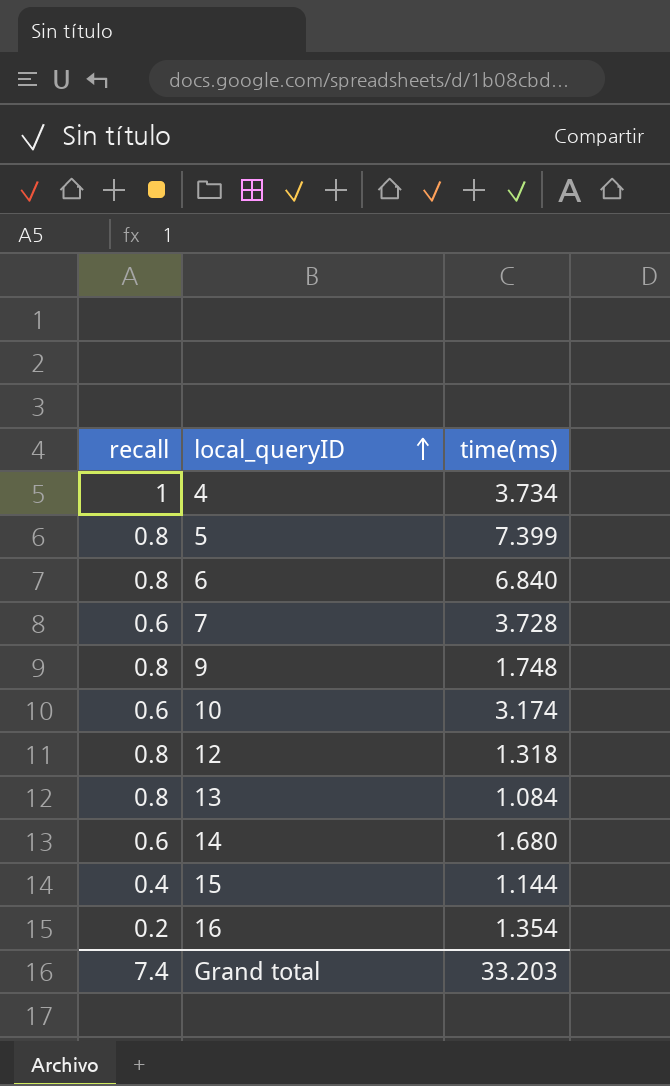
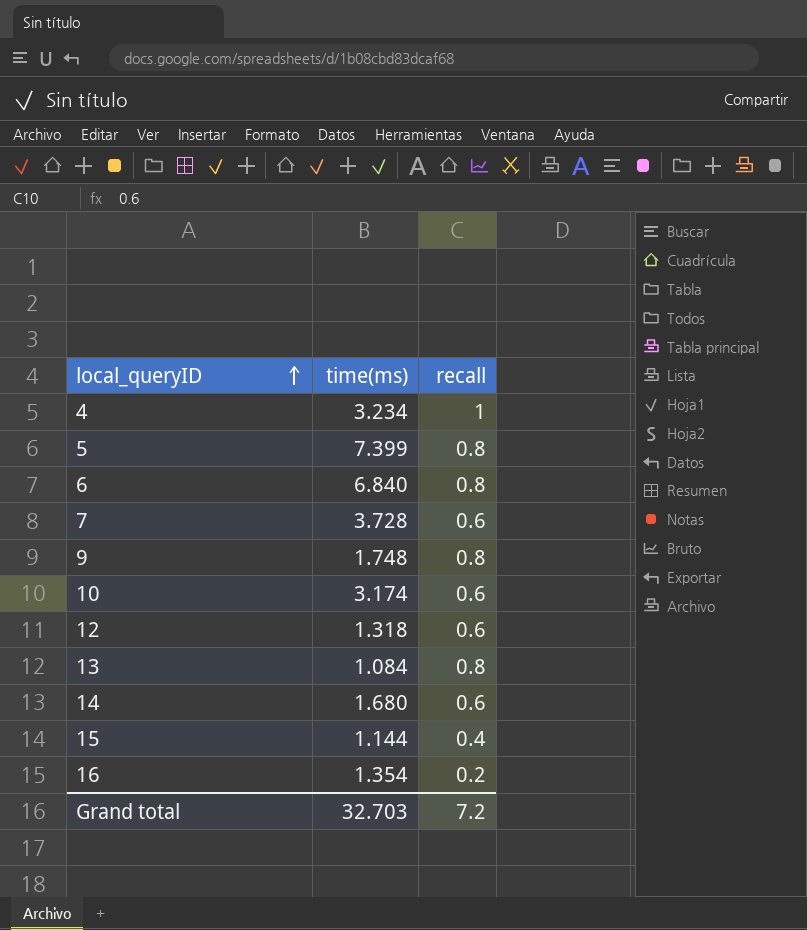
column recall | position: 1 -> 3
4 | time(ms): 3.734 -> 3.234
12 | recall: 0.8 -> 0.6
Grand total | time(ms): 33.203 -> 32.703
Grand total | recall: 7.4 -> 7.2

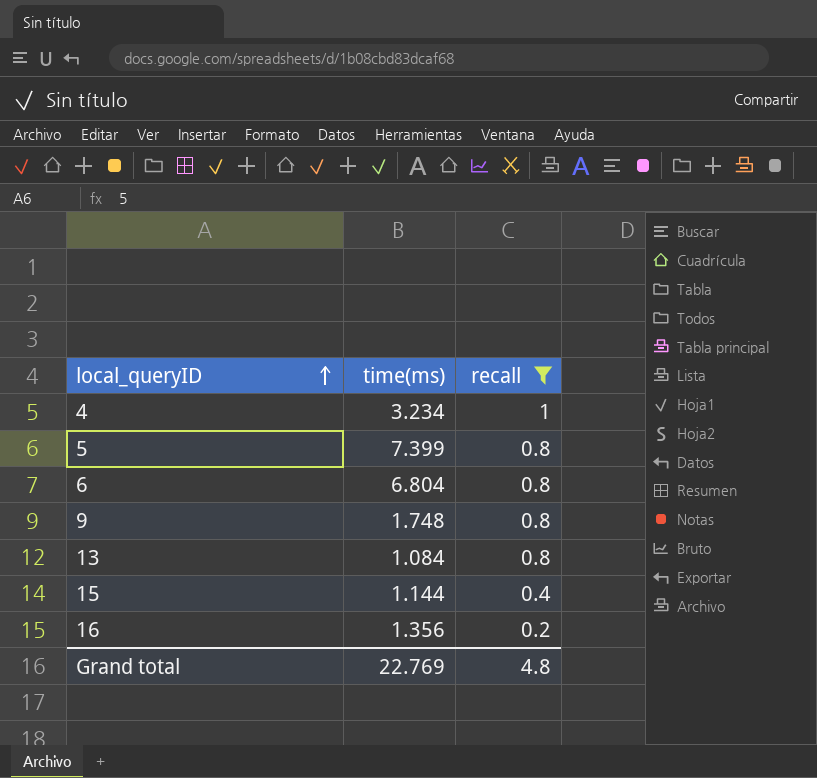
filter: none -> recall != 0.6
6 | time(ms): 6.840 -> 6.804
16 | time(ms): 1.354 -> 1.356
Grand total | time(ms): 32.703 -> 22.769
Grand total | recall: 7.2 -> 4.8

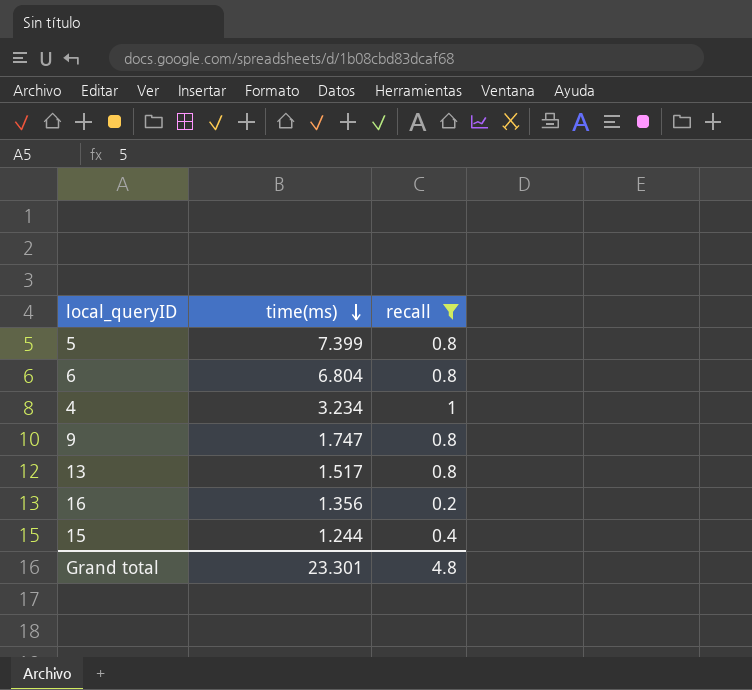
row order: local_queryID ascending -> time(ms) descending
9 | time(ms): 1.748 -> 1.747
13 | time(ms): 1.084 -> 1.517
15 | time(ms): 1.144 -> 1.244
Grand total | time(ms): 22.769 -> 23.301

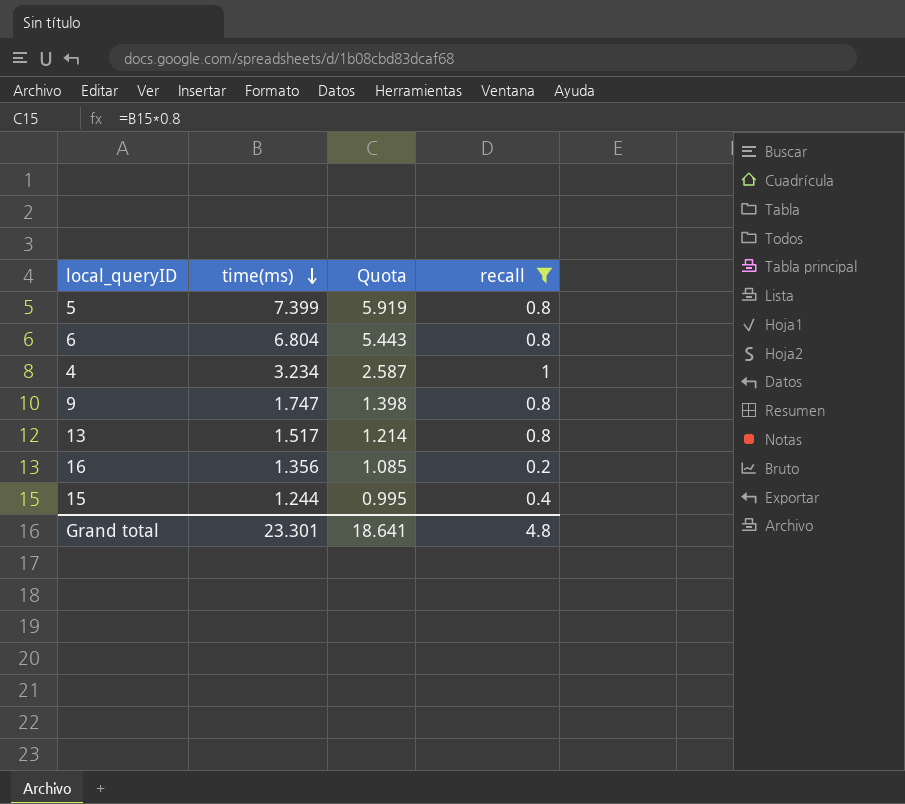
column Quota | formula: none -> [time(ms)] * 0.8

